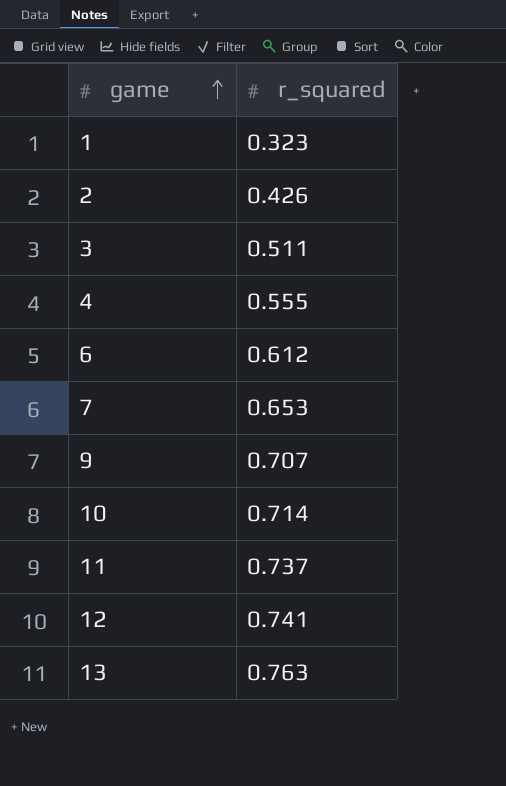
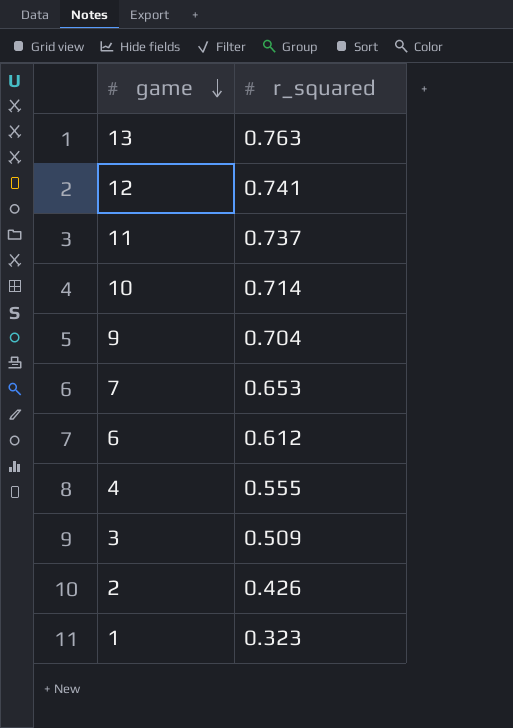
row order: game ascending -> game descending
9 | r_squared: 0.707 -> 0.704
3 | r_squared: 0.511 -> 0.509

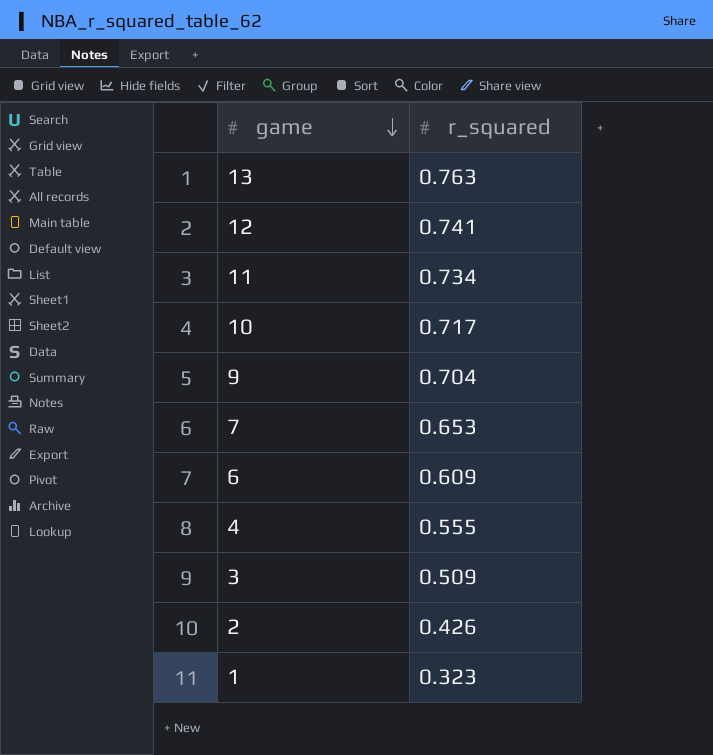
11 | r_squared: 0.737 -> 0.734
10 | r_squared: 0.714 -> 0.717
6 | r_squared: 0.612 -> 0.609

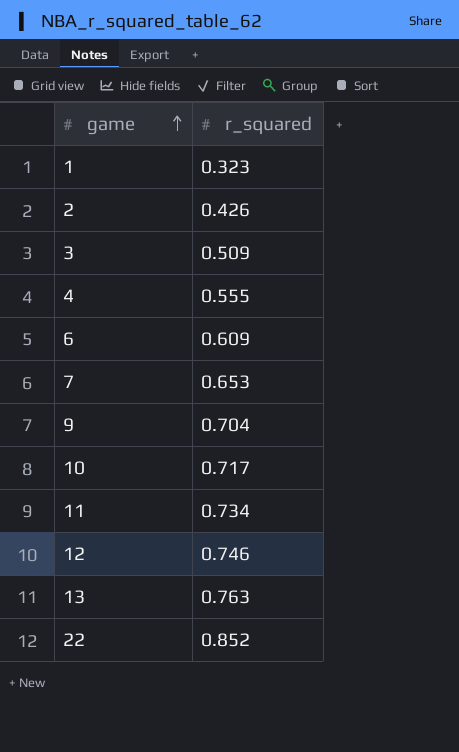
row order: game descending -> game ascending
12 | r_squared: 0.741 -> 0.746
row 22: none -> 0.852

